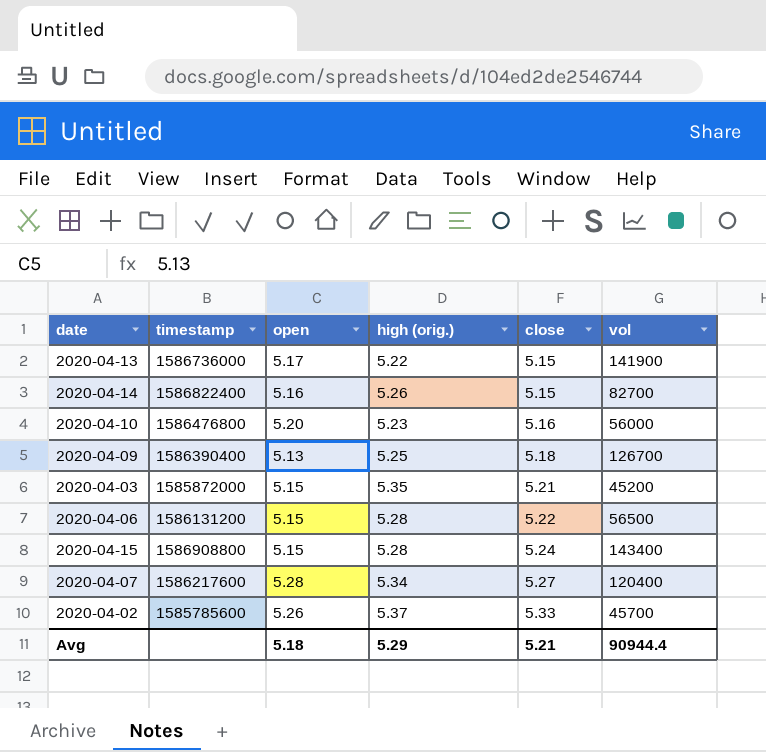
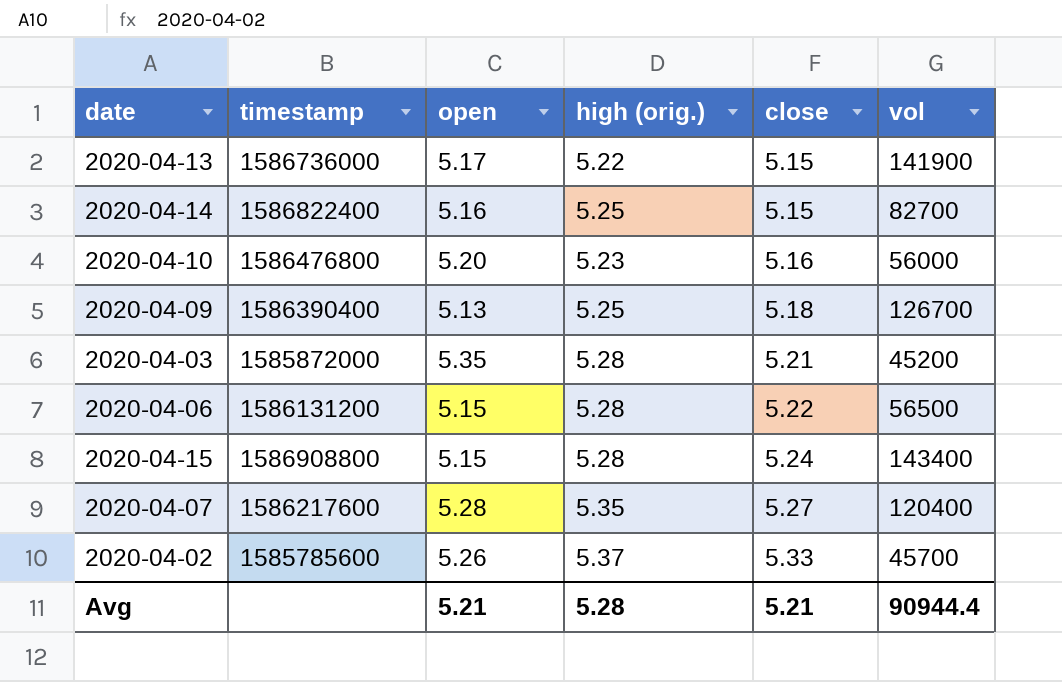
2020-04-14 | high (orig.): 5.26 -> 5.25
2020-04-03 | open: 5.15 -> 5.35
2020-04-03 | high (orig.): 5.35 -> 5.28
2020-04-07 | high (orig.): 5.34 -> 5.35
Avg | open: 5.18 -> 5.21
Avg | high (orig.): 5.29 -> 5.28

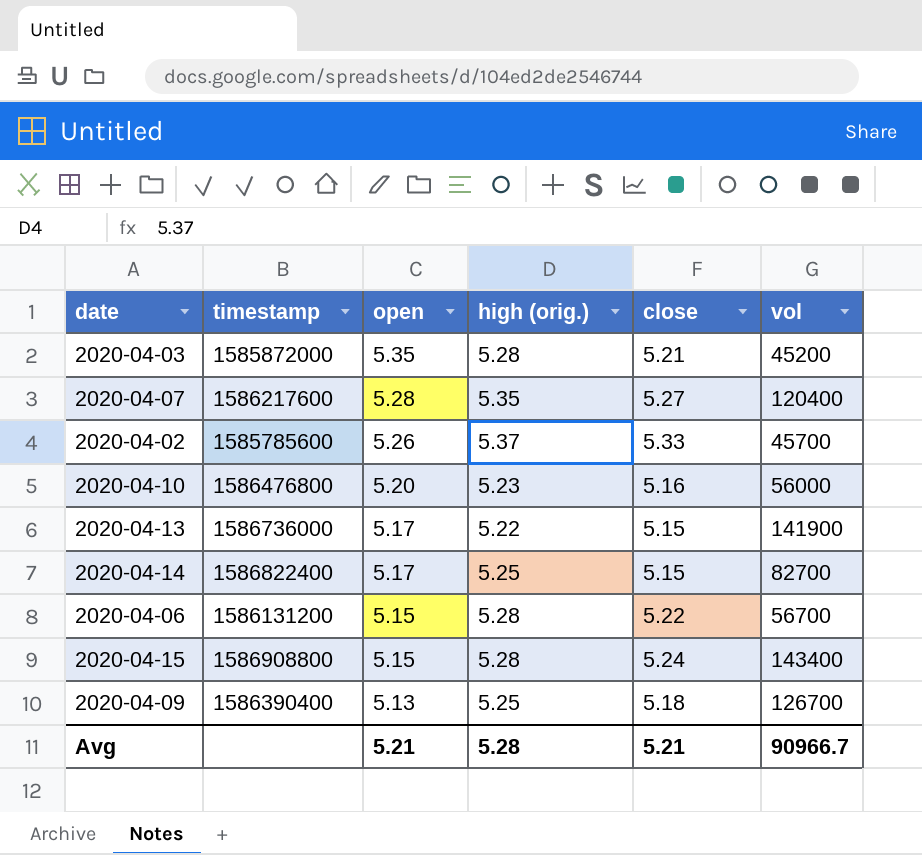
row order: close ascending -> open descending
2020-04-14 | open: 5.16 -> 5.17
2020-04-06 | vol: 56500 -> 56700
Avg | vol: 90944.4 -> 90966.7

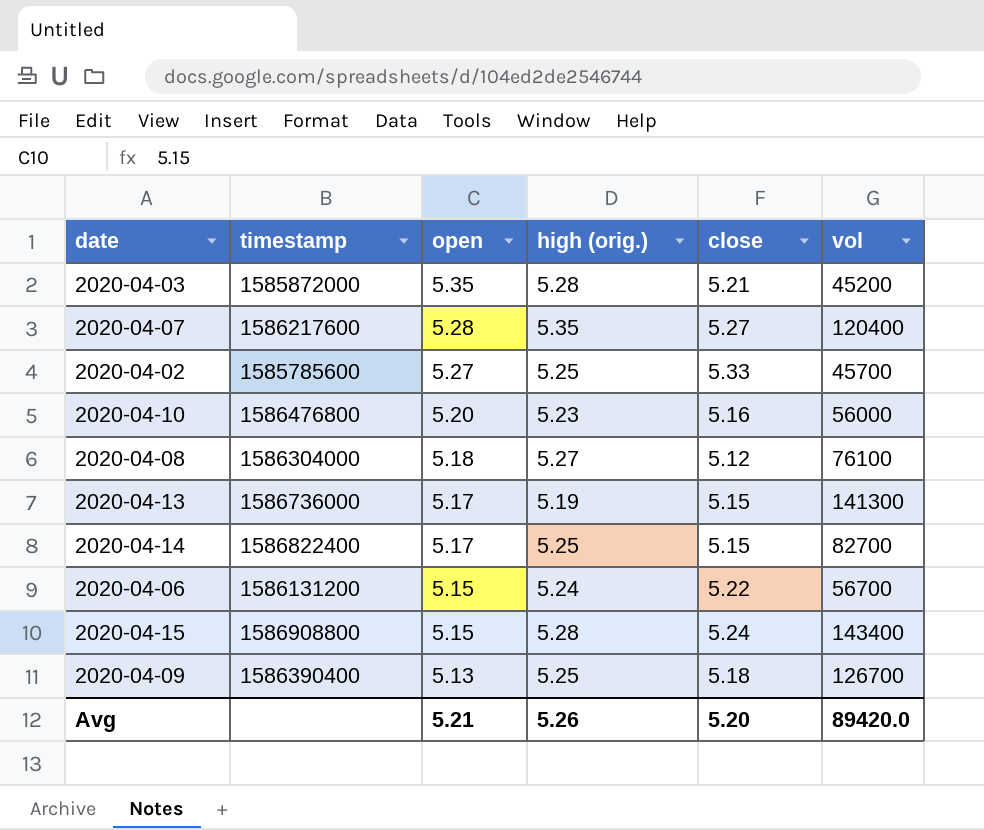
2020-04-02 | open: 5.26 -> 5.27
2020-04-02 | high (orig.): 5.37 -> 5.25
row 2020-04-08: none -> 1586304000 | 5.18 | 5.27 | 5.12 | 76100
2020-04-13 | high (orig.): 5.22 -> 5.19
2020-04-13 | vol: 141900 -> 141300
2020-04-06 | high (orig.): 5.28 -> 5.24
Avg | high (orig.): 5.28 -> 5.26
Avg | close: 5.21 -> 5.20
Avg | vol: 90966.7 -> 89420.0

